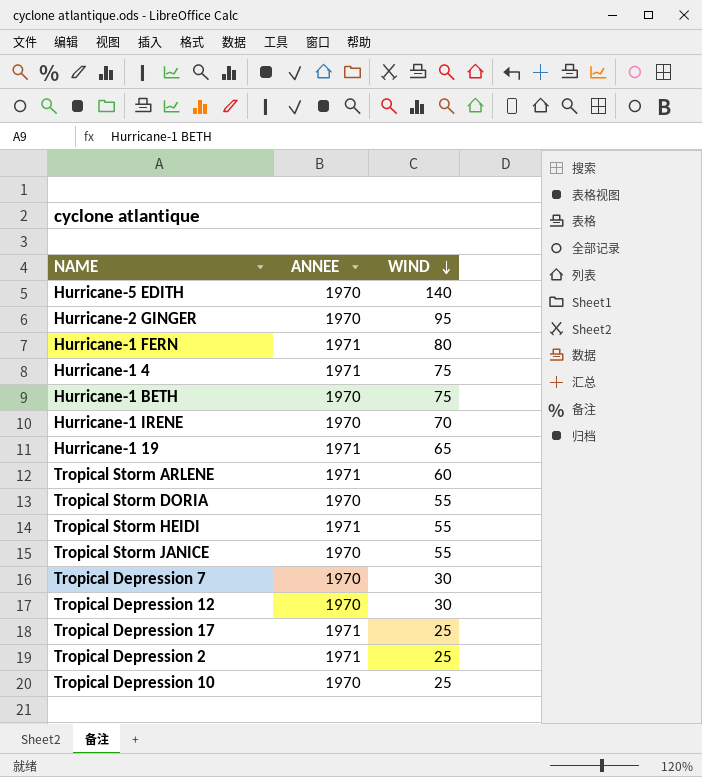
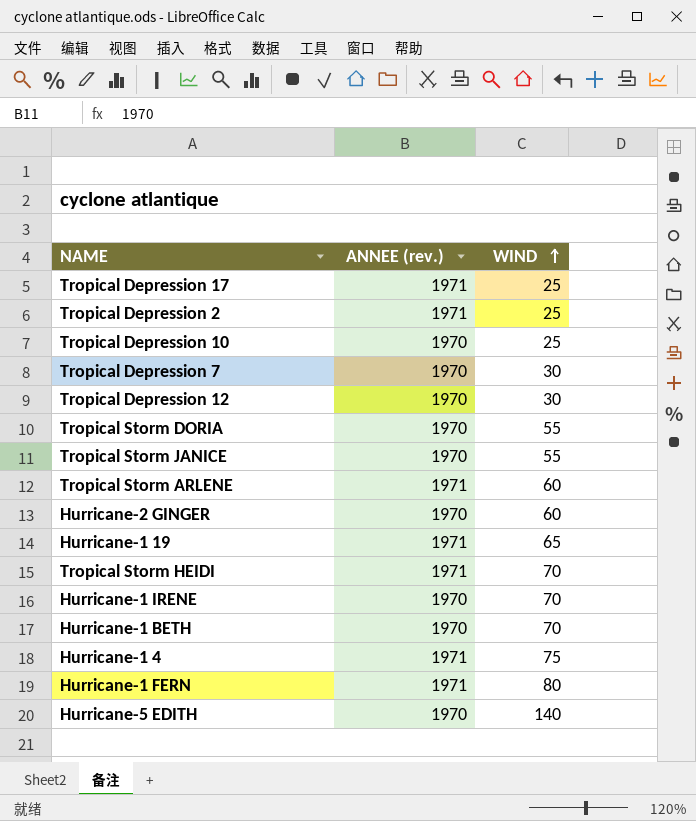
row order: WIND descending -> WIND ascending
column name: ANNEE -> ANNEE (rev.)
Hurricane-2 GINGER | WIND: 95 -> 60
Tropical Storm HEIDI | WIND: 55 -> 70
Hurricane-1 BETH | WIND: 75 -> 70

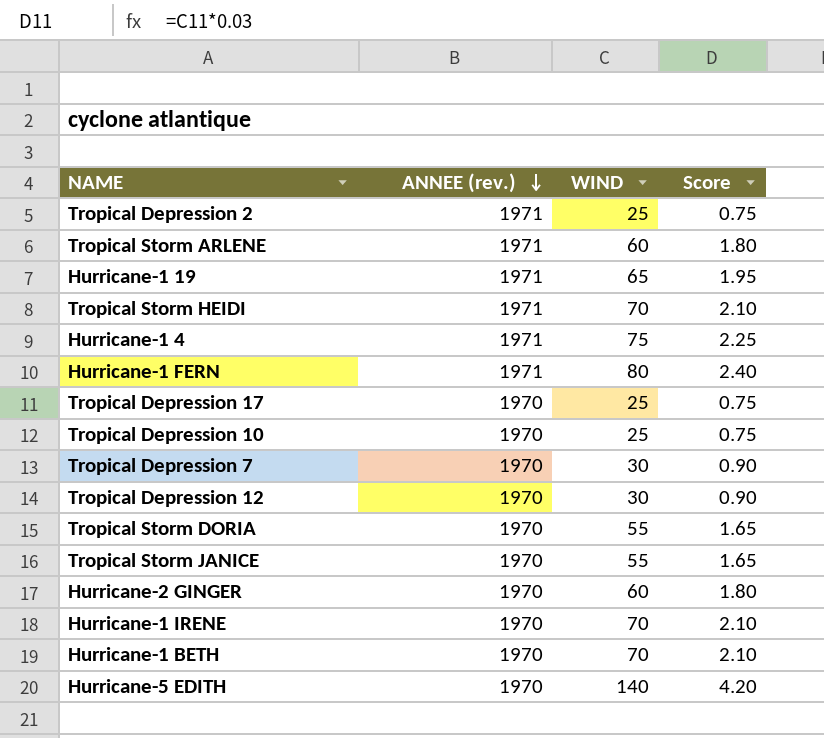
row order: WIND ascending -> ANNEE (rev.) descending
column Score | formula: none -> [WIND] * 0.03
Tropical Depression 17 | ANNEE (rev.): 1971 -> 1970

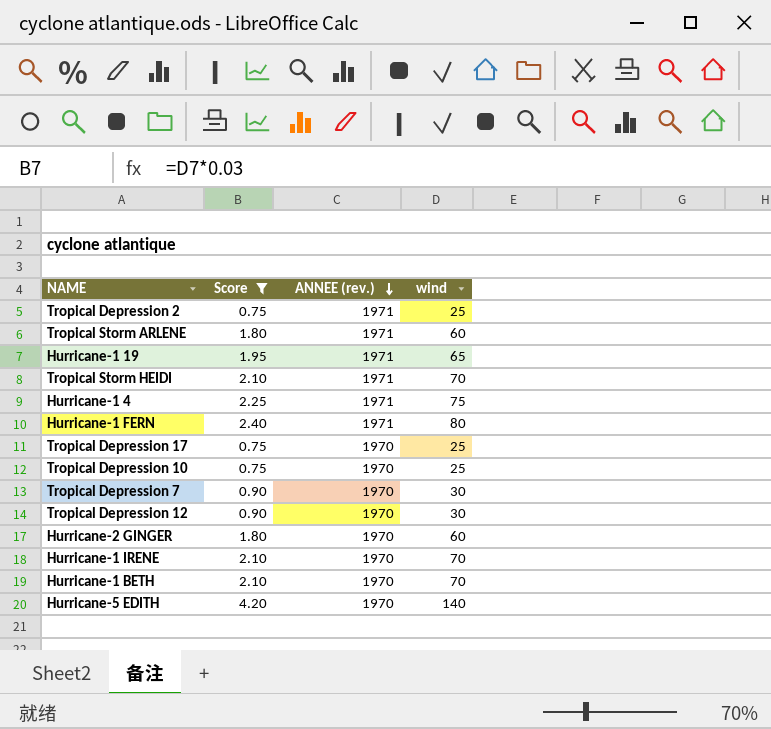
filter: none -> Score != 1.65
column Score | position: 4 -> 2
column name: WIND -> wind

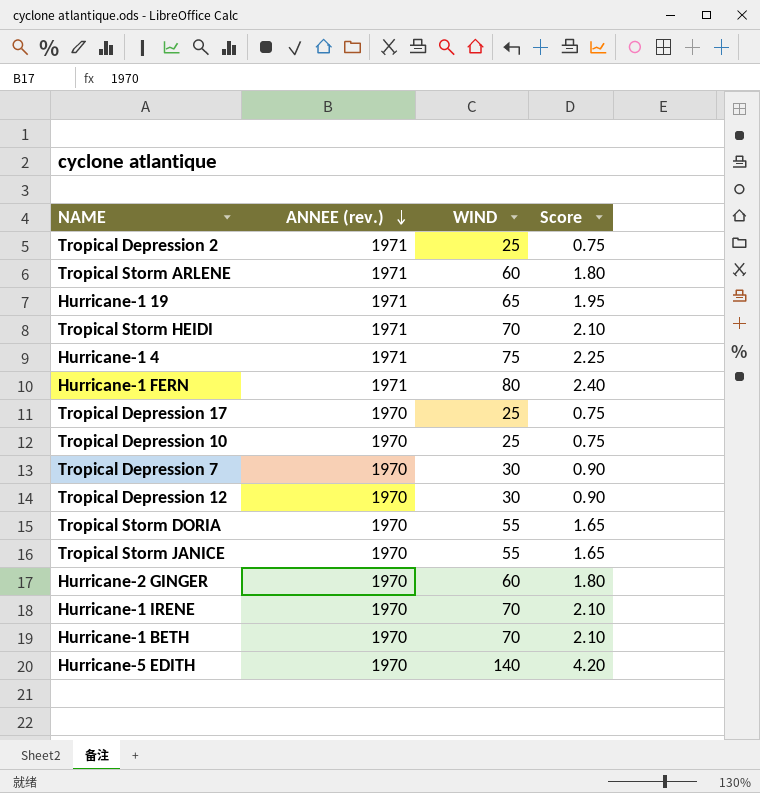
filter: Score != 1.65 -> none
column name: wind -> WIND
column Score | position: 2 -> 4

